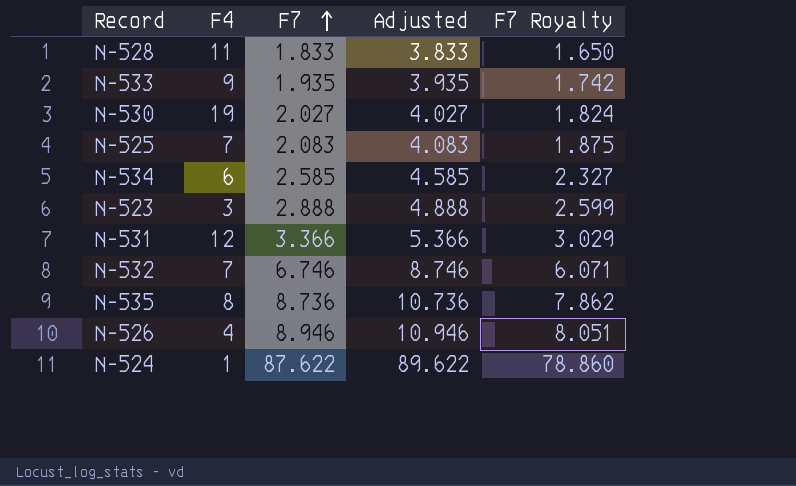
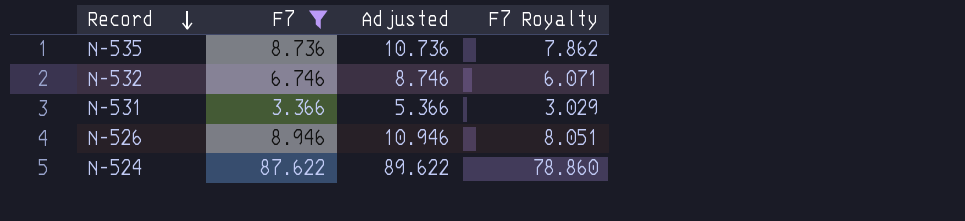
filter: none -> F7 >= 3.366
row order: F7 ascending -> Record descending
column F4 | position: 2 -> none

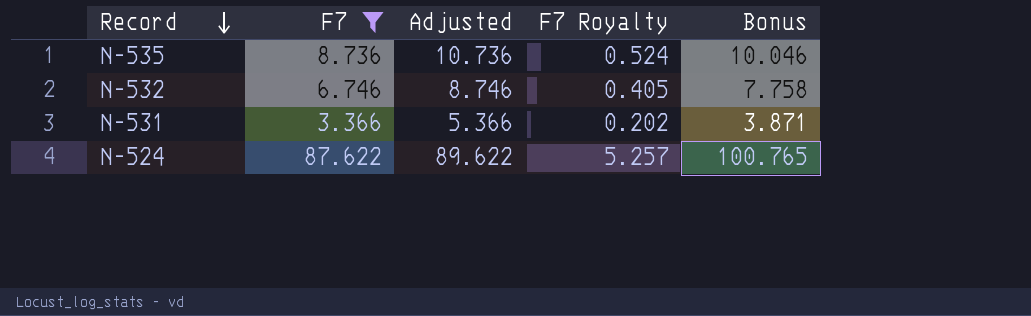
column F7 Royalty | formula: [F7] * 0.9 -> [F7] * 0.06
column Bonus | formula: none -> [F7] * 1.15
row N-526: 8.946 | 10.946 | 8.051 -> none

